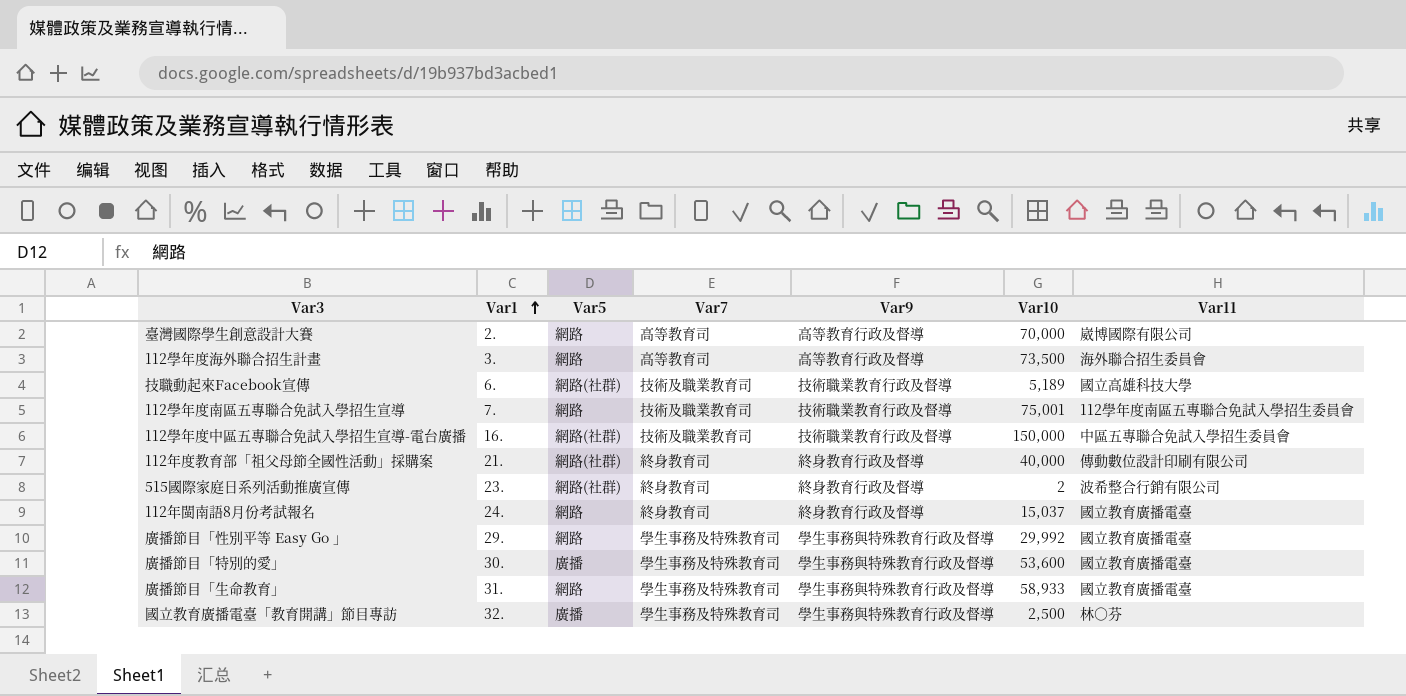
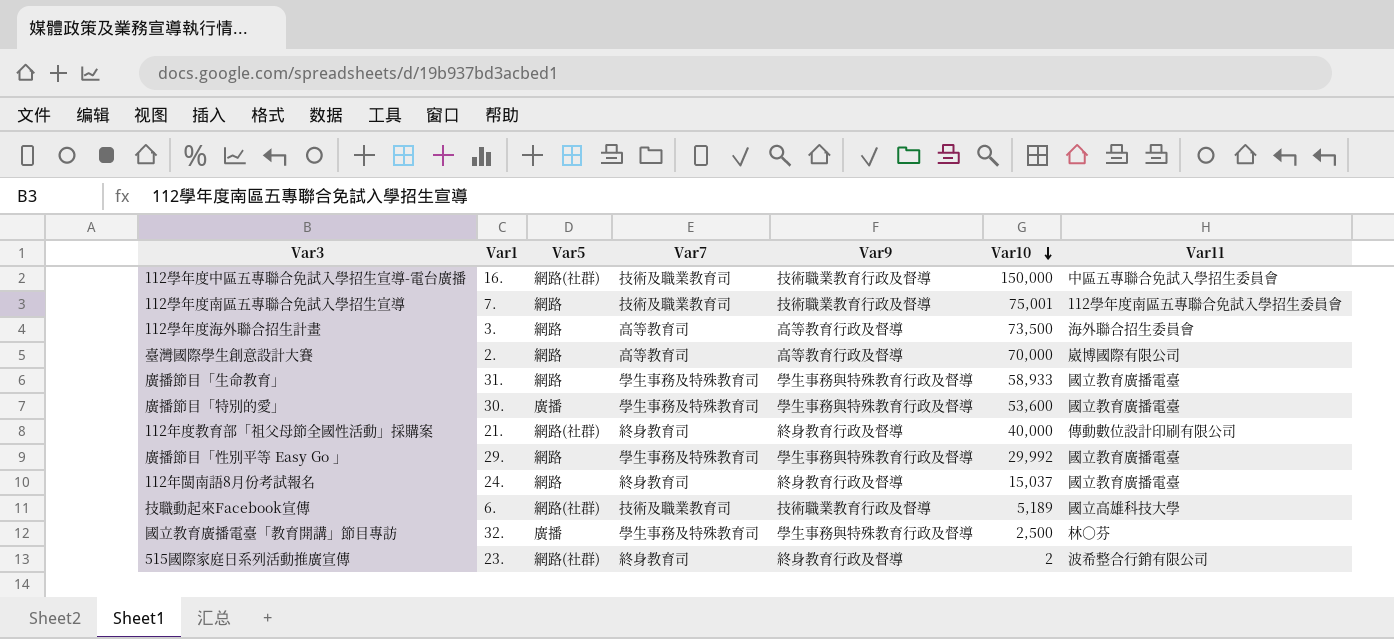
row order: Var1 ascending -> Var10 descending

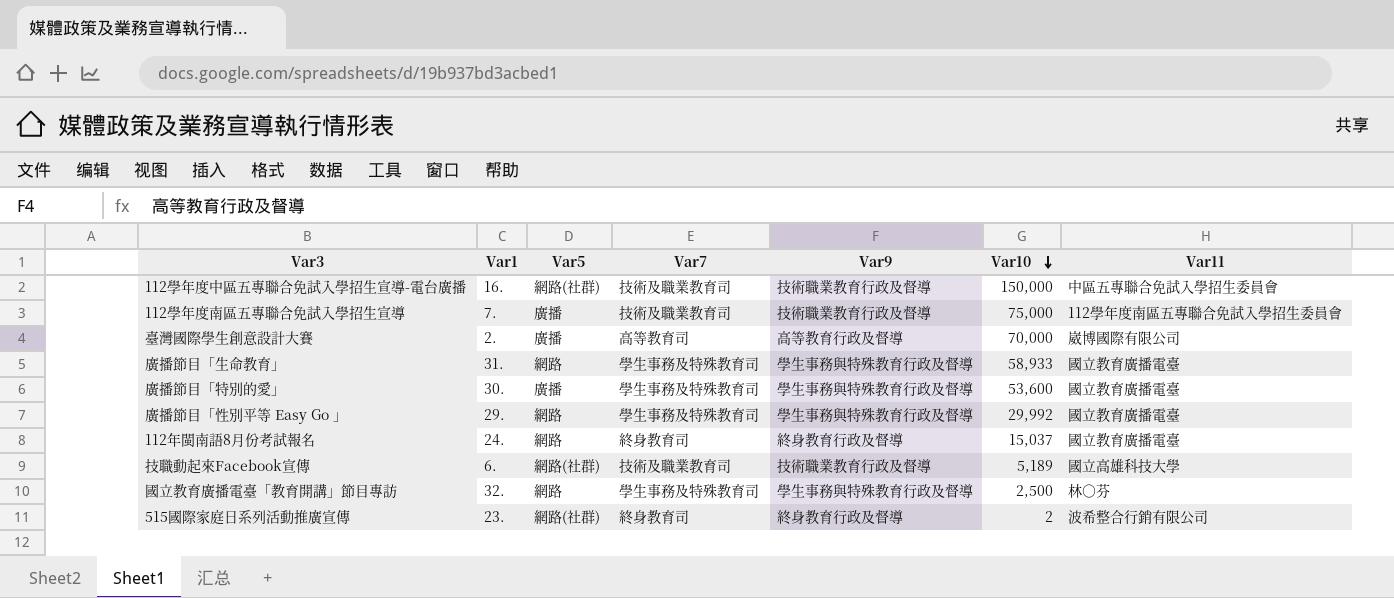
row 112學年度海外聯合招生計畫: 3. | 網路 | 高等教育司 | 高等教育行政及督導 | 73,500 | 海外聯合招生委員會 -> none
row 112年度教育部「祖父母節全國性活動」採購案: 21. | 網路(社群) | 終身教育司 | 終身教育行政及督導 | 40,000 | 傳動數位設計印刷有限公司 -> none
112學年度南區五專聯合免試入學招生宣導 | Var5: 網路 -> 廣播
112學年度南區五專聯合免試入學招生宣導 | Var10: 75,001 -> 75,000
臺灣國際學生創意設計大賽 | Var5: 網路 -> 廣播
國立教育廣播電臺「教育開講」節目專訪 | Var5: 廣播 -> 網路

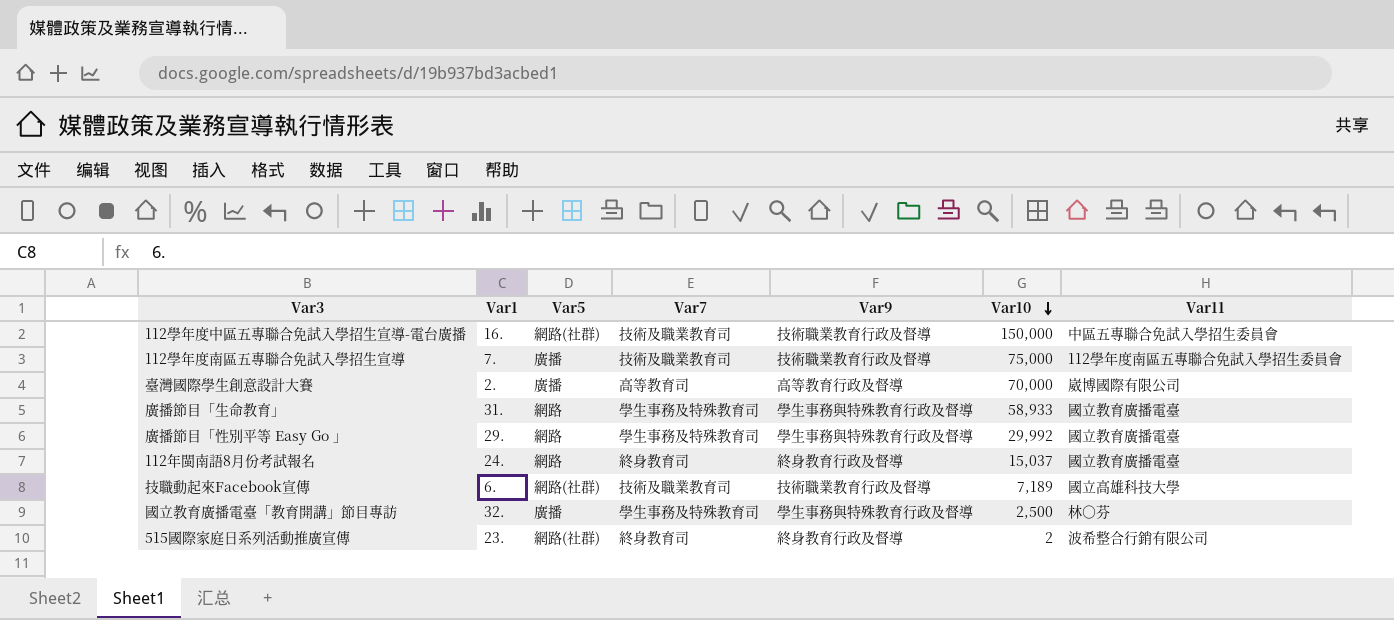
row 廣播節目「特別的愛」: 30. | 廣播 | 學生事務及特殊教育司 | 學生事務與特殊教育行政及督導 | 53,600 | 國立教育廣播電臺 -> none
技職動起來Facebook宣傳 | Var10: 5,189 -> 7,189
國立教育廣播電臺「教育開講」節目專訪 | Var5: 網路 -> 廣播

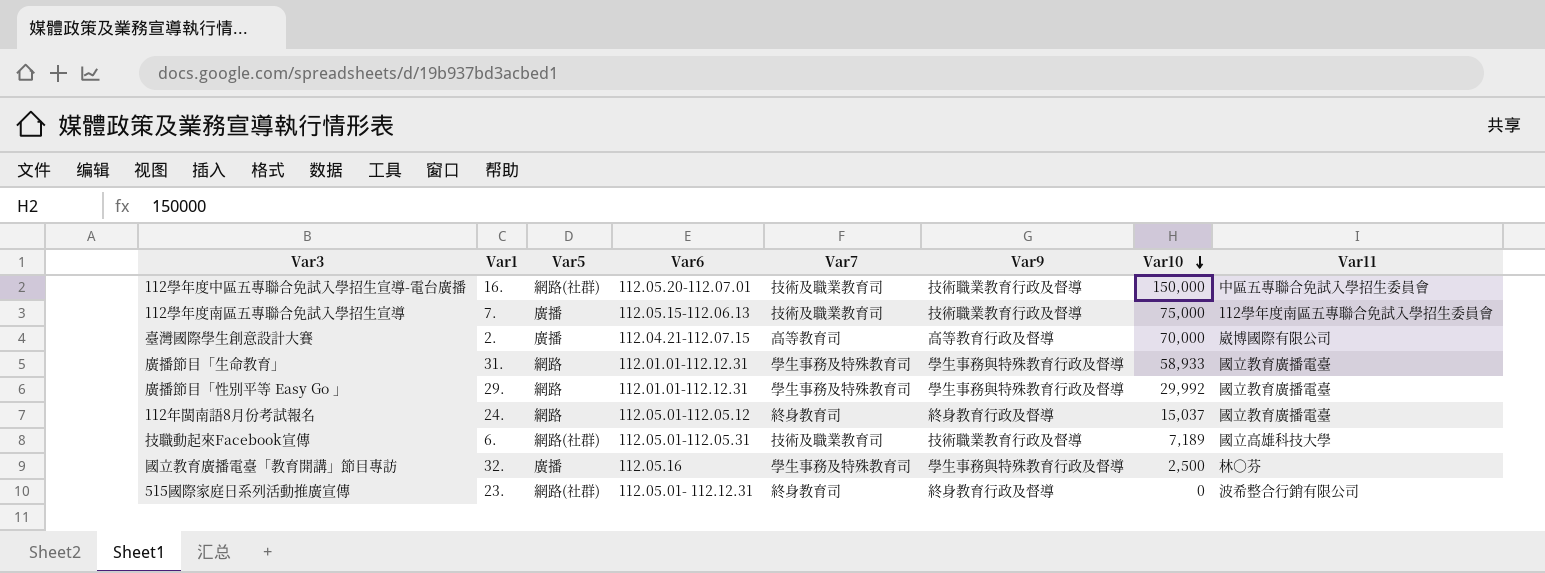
column Var6 | position: none -> 4
515國際家庭日系列活動推廣宣傳 | Var10: 2 -> 0

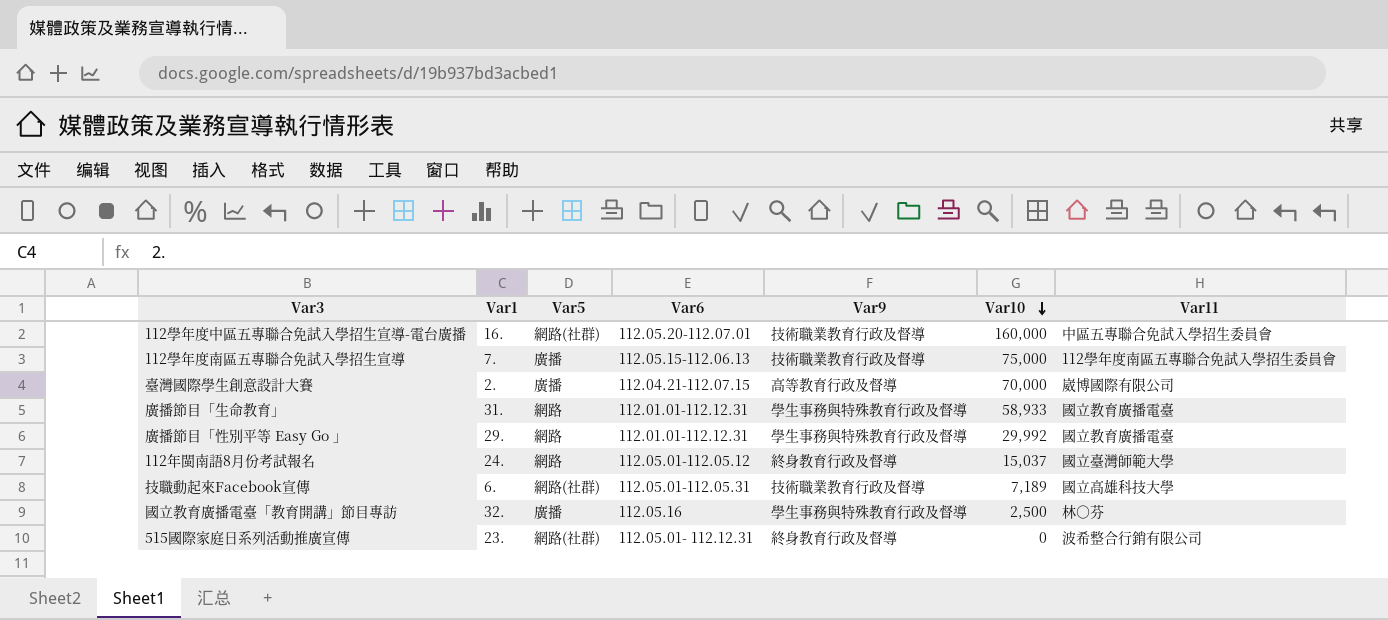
column Var7 | position: 5 -> none
112學年度中區五專聯合免試入學招生宣導-電台廣播 | Var10: 150,000 -> 160,000
112年閩南語8月份考試報名 | Var11: 國立教育廣播電臺 -> 國立臺灣師範大學

